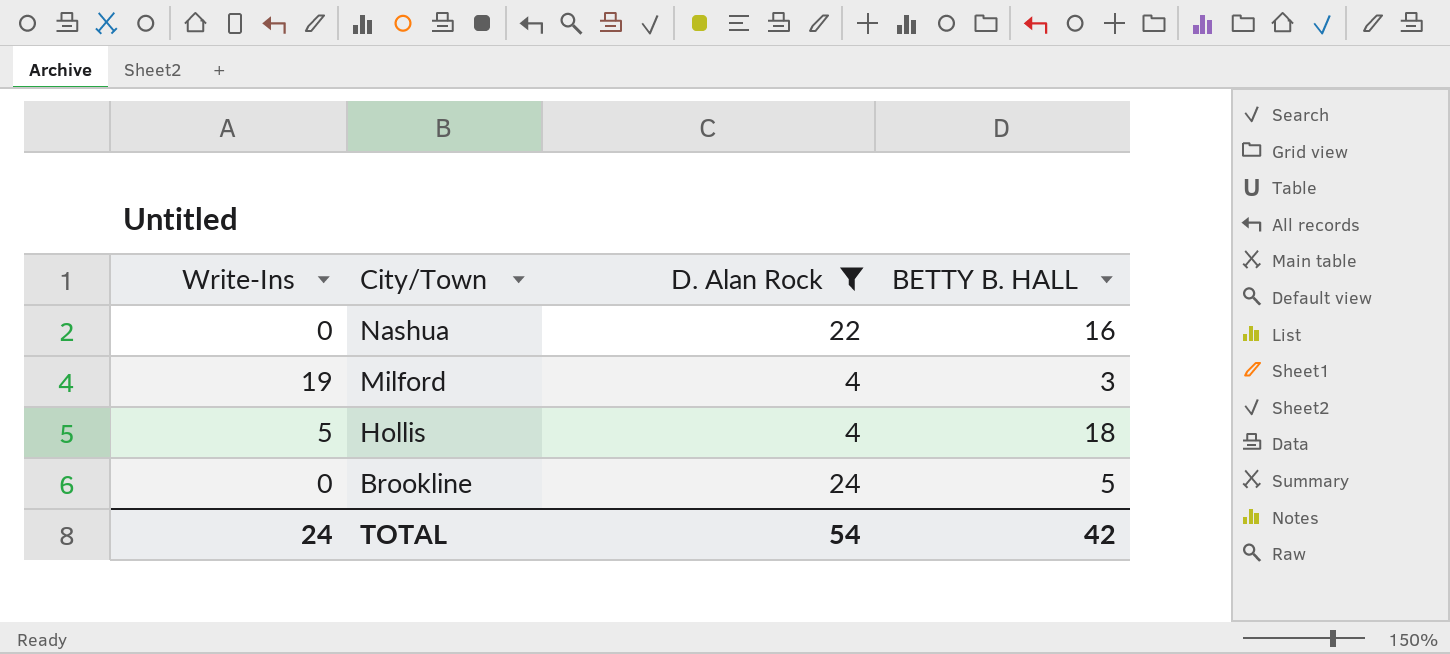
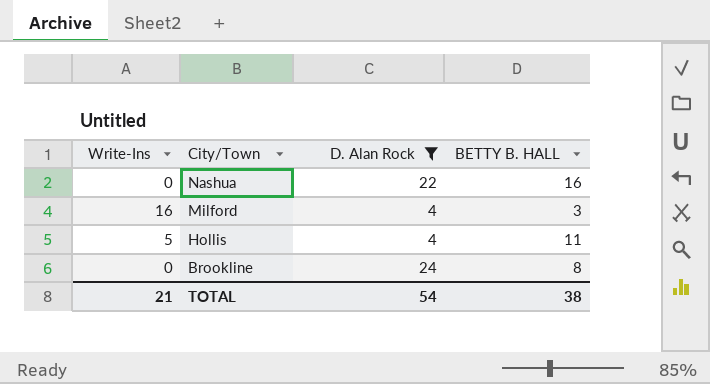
Milford | Write-Ins: 19 -> 16
Hollis | BETTY B. HALL: 18 -> 11
Brookline | BETTY B. HALL: 5 -> 8
TOTAL | Write-Ins: 24 -> 21
TOTAL | BETTY B. HALL: 42 -> 38

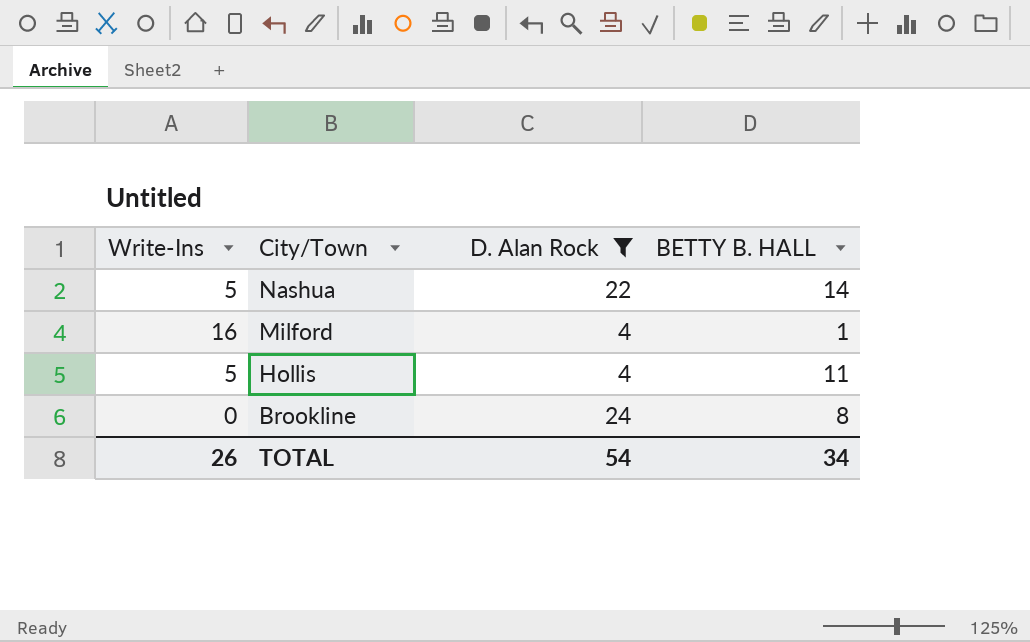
Nashua | Write-Ins: 0 -> 5
Nashua | BETTY B. HALL: 16 -> 14
Milford | BETTY B. HALL: 3 -> 1
TOTAL | Write-Ins: 21 -> 26
TOTAL | BETTY B. HALL: 38 -> 34

